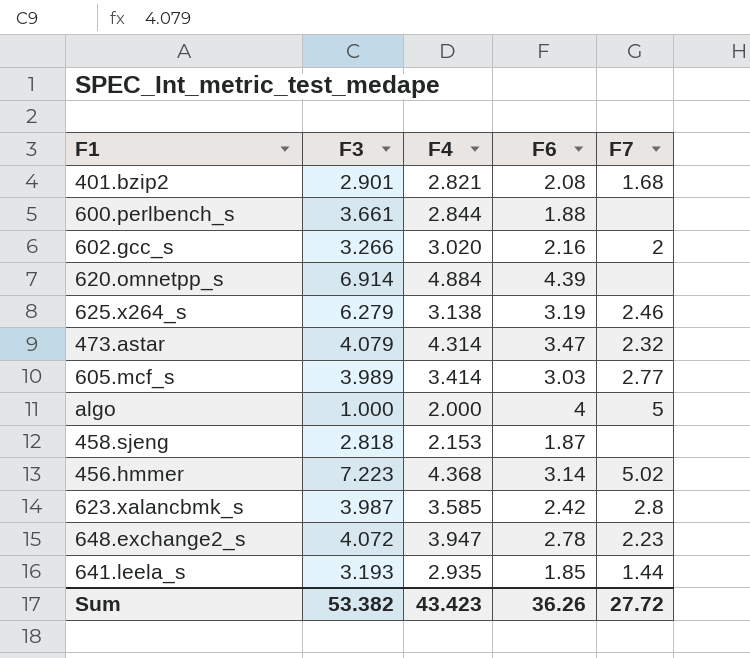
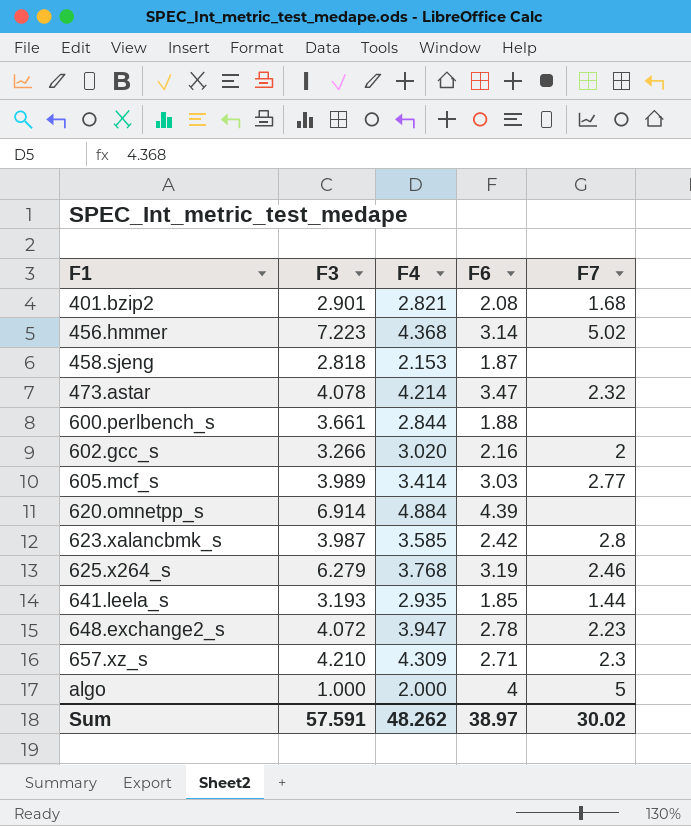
row order: none -> F1 ascending
473.astar | F3: 4.079 -> 4.078
473.astar | F4: 4.314 -> 4.214
625.x264_s | F4: 3.138 -> 3.768
row 657.xz_s: none -> 4.210 | 4.309 | 2.71 | 2.3
Sum | F3: 53.382 -> 57.591
Sum | F4: 43.423 -> 48.262
Sum | F6: 36.26 -> 38.97
Sum | F7: 27.72 -> 30.02

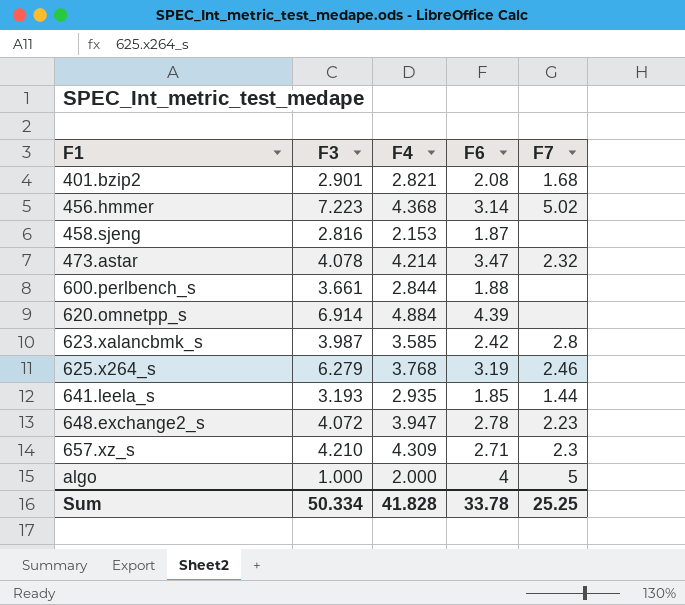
row 602.gcc_s: 3.266 | 3.020 | 2.16 | 2 -> none
row 605.mcf_s: 3.989 | 3.414 | 3.03 | 2.77 -> none
458.sjeng | F3: 2.818 -> 2.816
Sum | F3: 57.591 -> 50.334
Sum | F4: 48.262 -> 41.828
Sum | F6: 38.97 -> 33.78
Sum | F7: 30.02 -> 25.25

